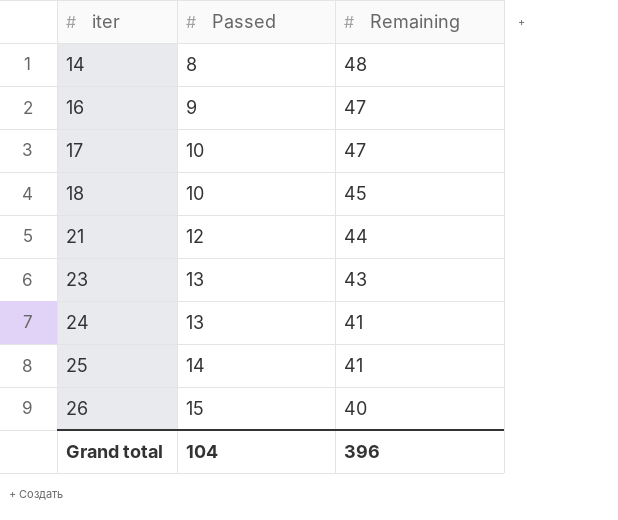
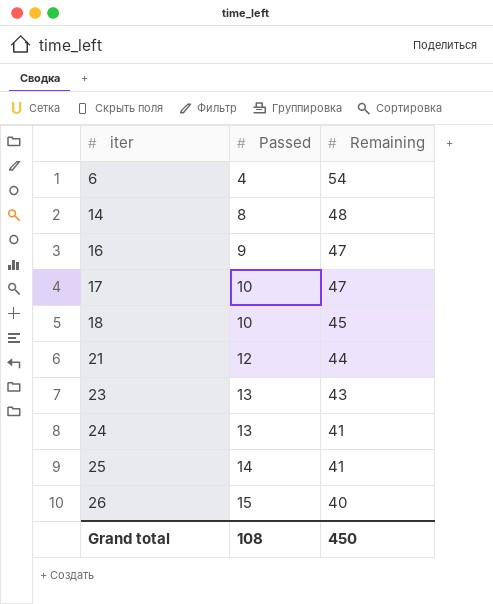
row 6: none -> 4 | 54
Grand total | Passed: 104 -> 108
Grand total | Remaining: 396 -> 450

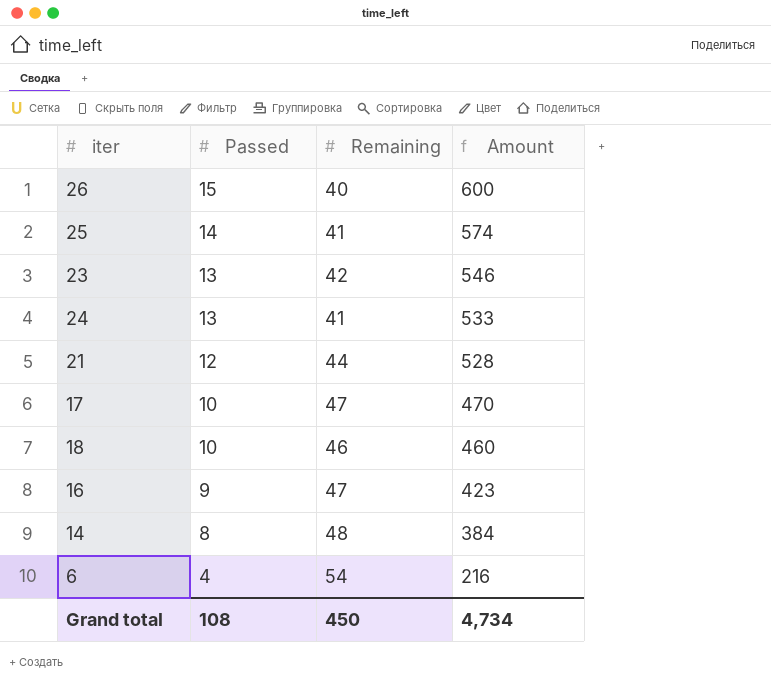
row order: iter ascending -> Passed descending
column Amount | formula: none -> [Passed] * [Remaining]
23 | Remaining: 43 -> 42
18 | Remaining: 45 -> 46

